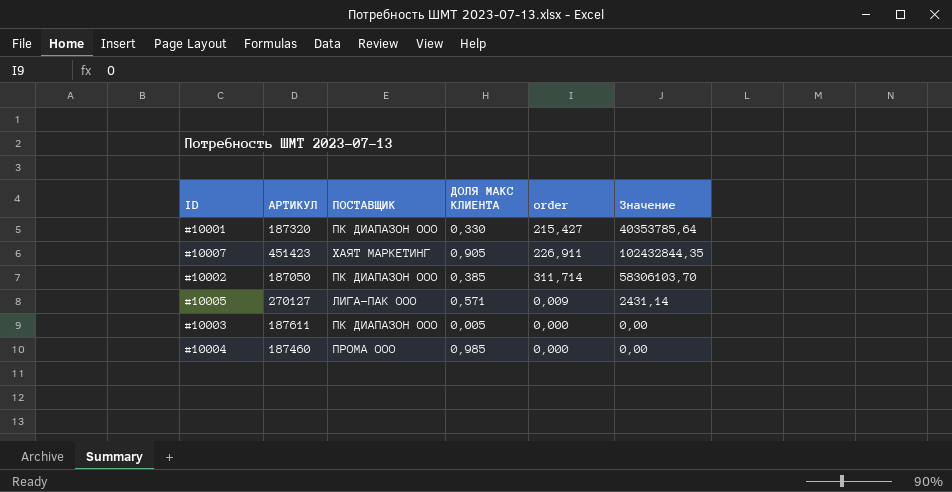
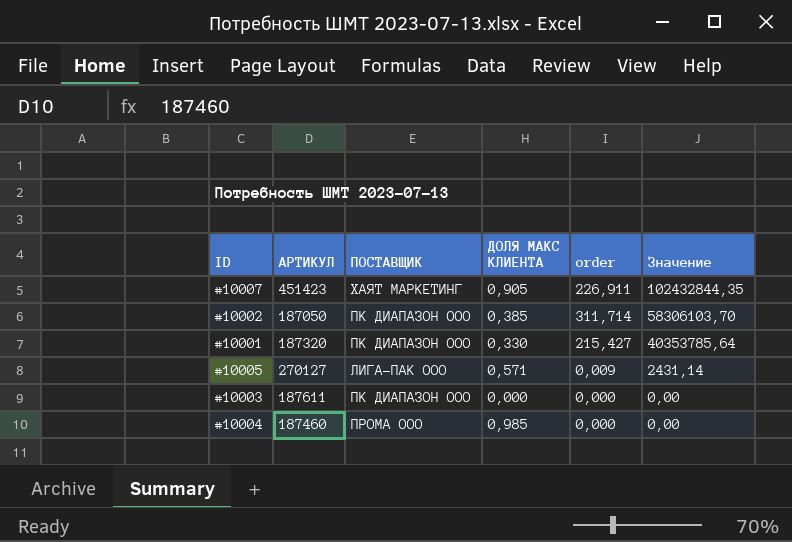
row order: none -> Значение descending
#10003 | ДОЛЯ МАКС КЛИЕНТА: 0,005 -> 0,000

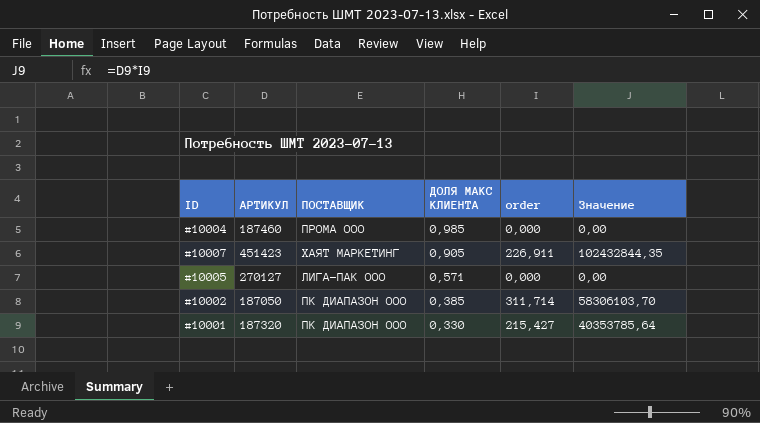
row order: Значение descending -> ДОЛЯ МАКС КЛИЕНТА descending
row #10003: 187611 | ПК ДИАПАЗОН ООО | 0,000 | 0,000 | 0,00 -> none
#10005 | order: 0,009 -> 0,000
#10005 | Значение: 2431,14 -> 0,00

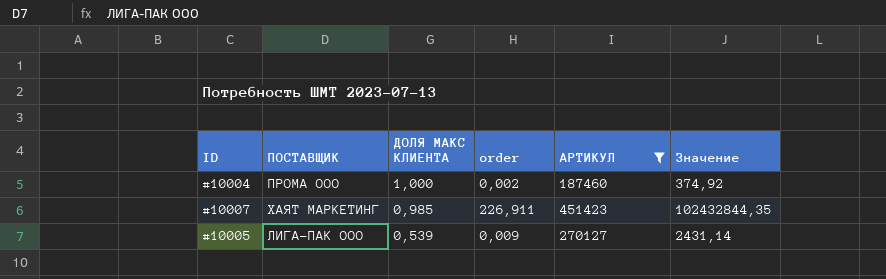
filter: none -> АРТИКУЛ >= 187460
column АРТИКУЛ | position: 2 -> 5
#10004 | ДОЛЯ МАКС КЛИЕНТА: 0,985 -> 1,000
#10004 | order: 0,000 -> 0,002
#10004 | Значение: 0,00 -> 374,92
#10007 | ДОЛЯ МАКС КЛИЕНТА: 0,905 -> 0,985
#10005 | ДОЛЯ МАКС КЛИЕНТА: 0,571 -> 0,539
#10005 | order: 0,000 -> 0,009
#10005 | Значение: 0,00 -> 2431,14

